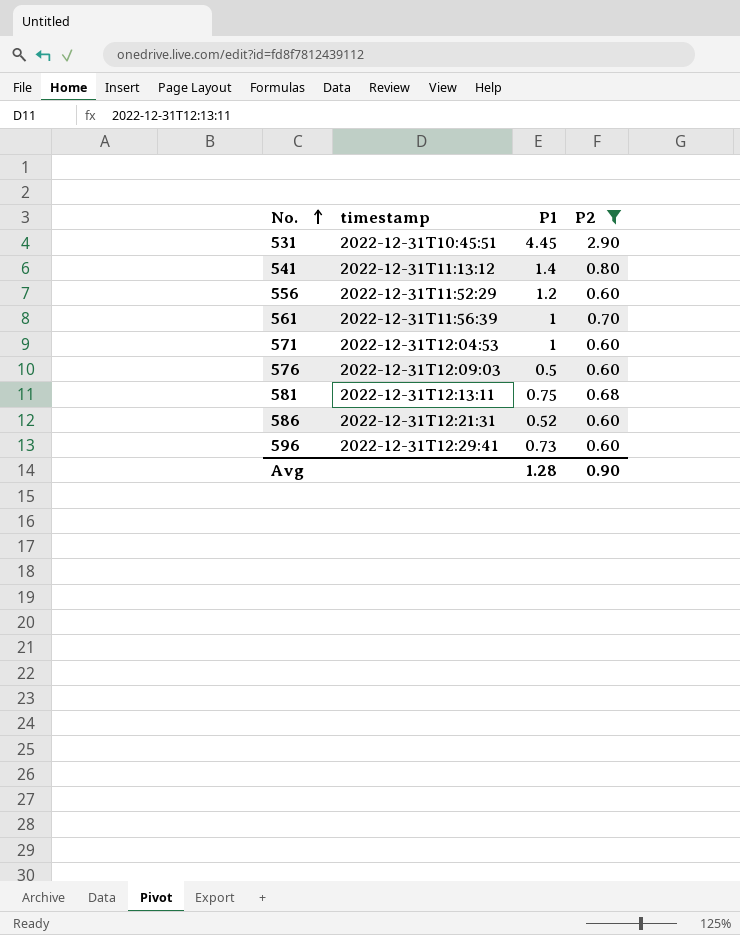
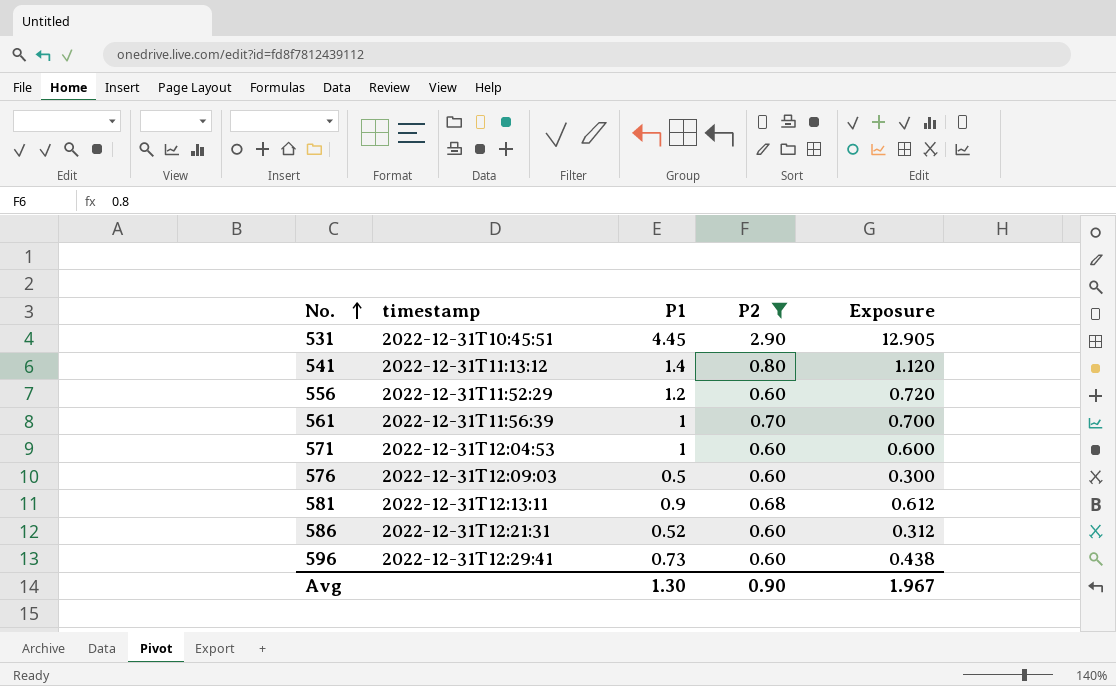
column Exposure | formula: none -> [P1] * [P2]
581 | P1: 0.75 -> 0.9
Avg | P1: 1.28 -> 1.30

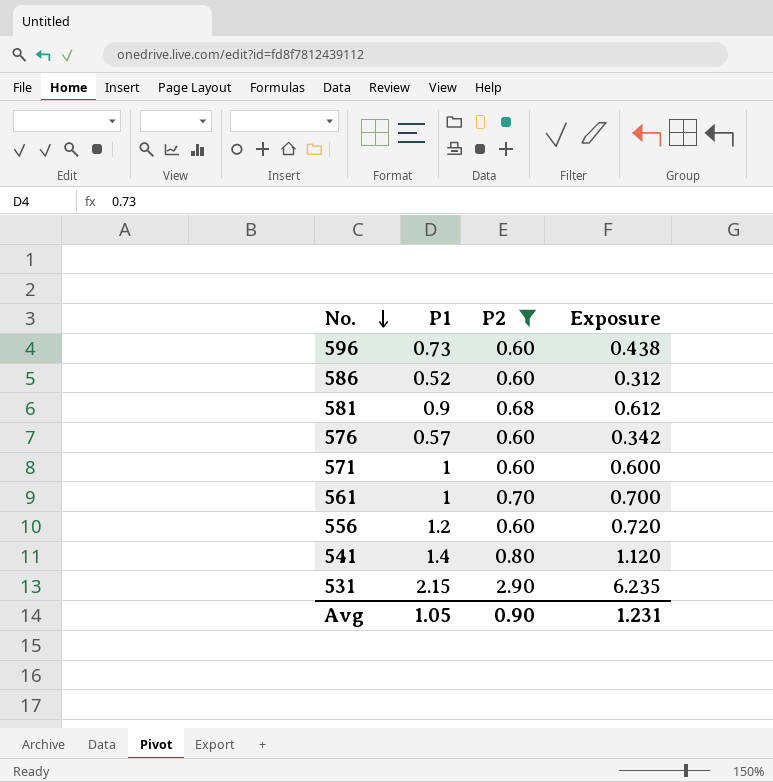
row order: No. ascending -> No. descending
column timestamp | position: 2 -> none
576 | P1: 0.5 -> 0.57
576 | Exposure: 0.300 -> 0.342
531 | P1: 4.45 -> 2.15
531 | Exposure: 12.905 -> 6.235
Avg | P1: 1.30 -> 1.05
Avg | Exposure: 1.967 -> 1.231

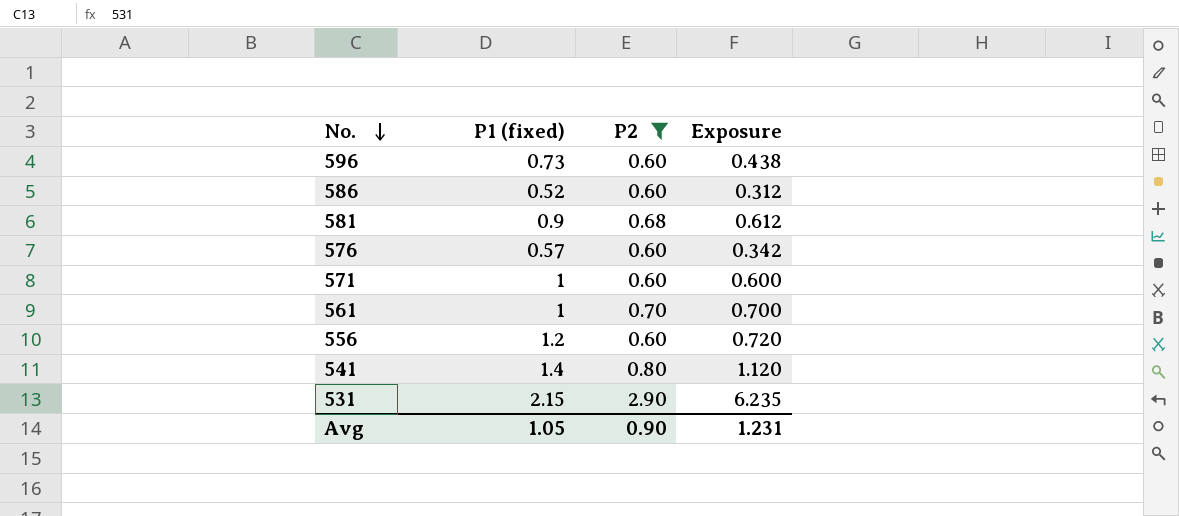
column name: P1 -> P1 (fixed)

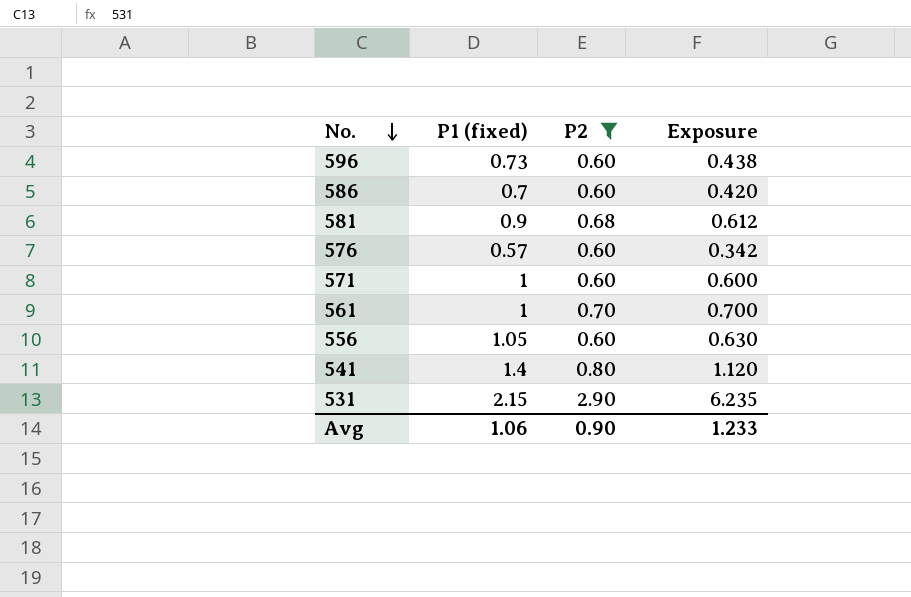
586 | P1 (fixed): 0.52 -> 0.7
586 | Exposure: 0.312 -> 0.420
556 | P1 (fixed): 1.2 -> 1.05
556 | Exposure: 0.720 -> 0.630
Avg | P1 (fixed): 1.05 -> 1.06
Avg | Exposure: 1.231 -> 1.233

